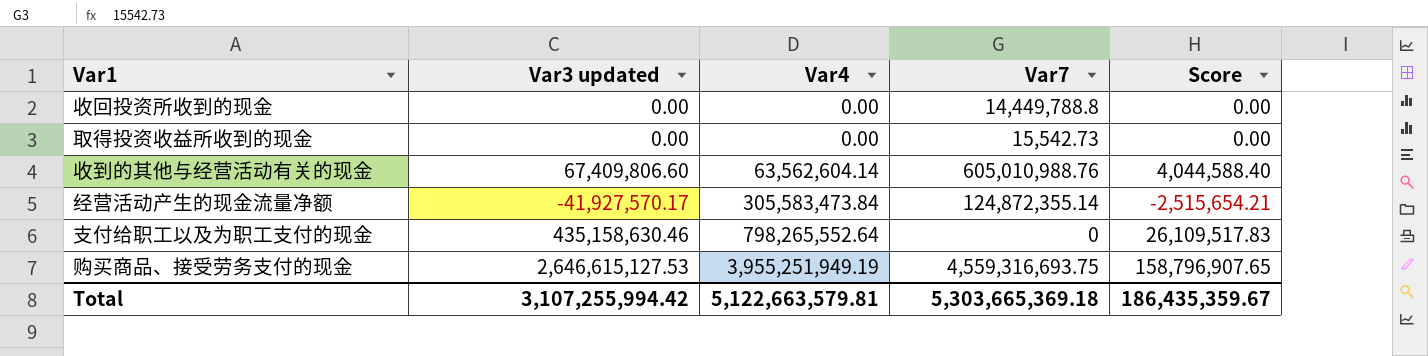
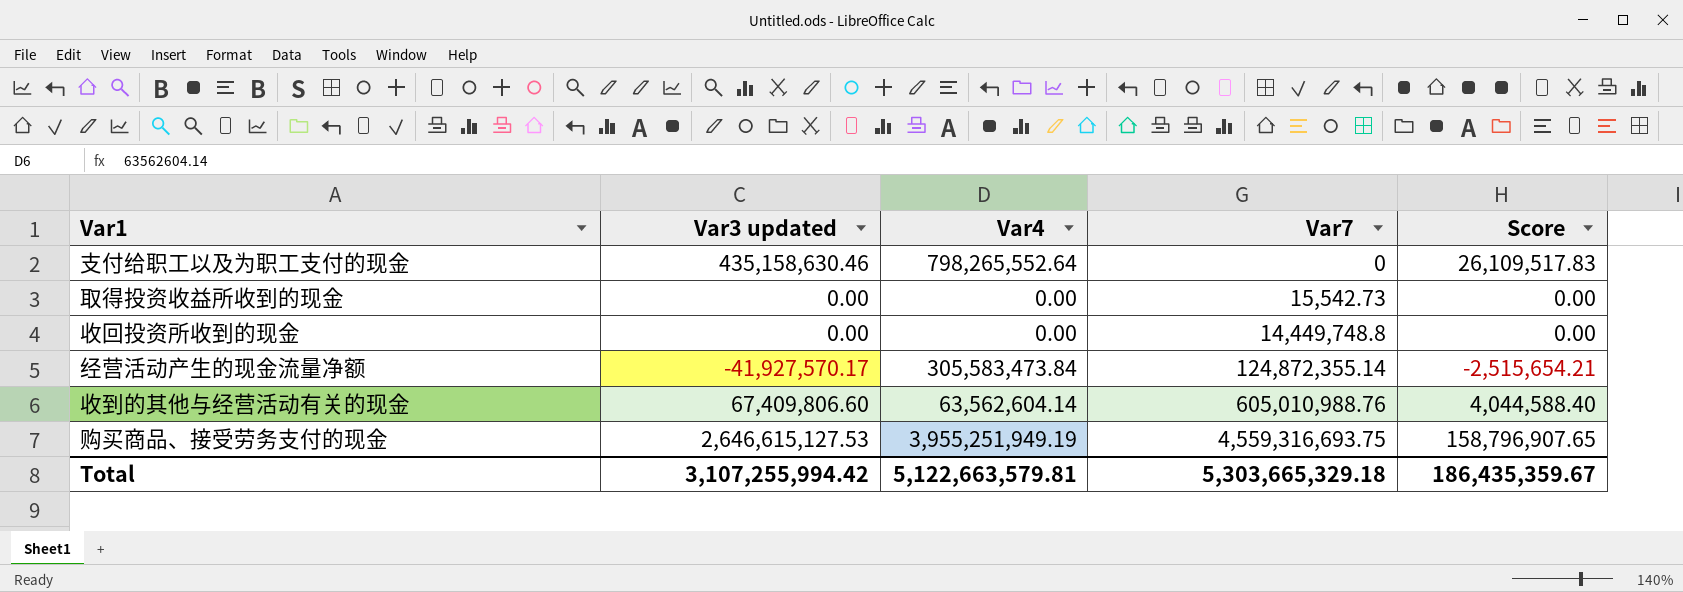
row order: Var4 ascending -> Var7 ascending
收回投资所收到的现金 | Var7: 14,449,788.8 -> 14,449,748.8
Total | Var7: 5,303,665,369.18 -> 5,303,665,329.18

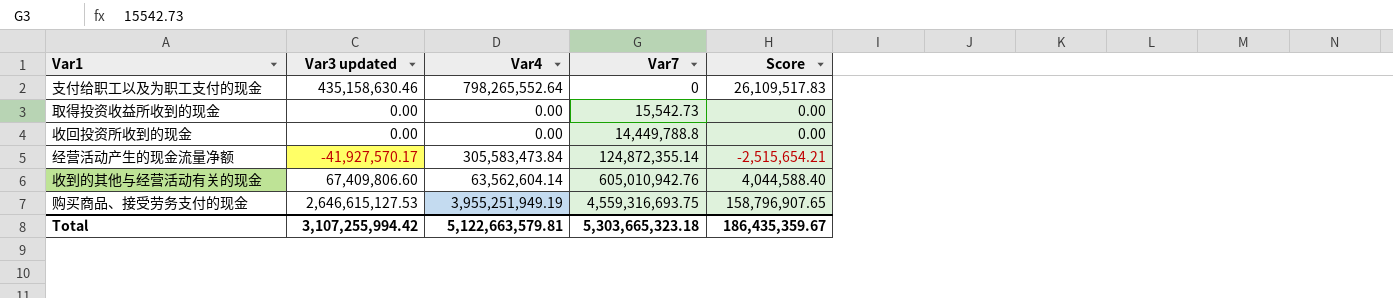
收回投资所收到的现金 | Var7: 14,449,748.8 -> 14,449,788.8
收到的其他与经营活动有关的现金 | Var7: 605,010,988.76 -> 605,010,942.76
Total | Var7: 5,303,665,329.18 -> 5,303,665,323.18

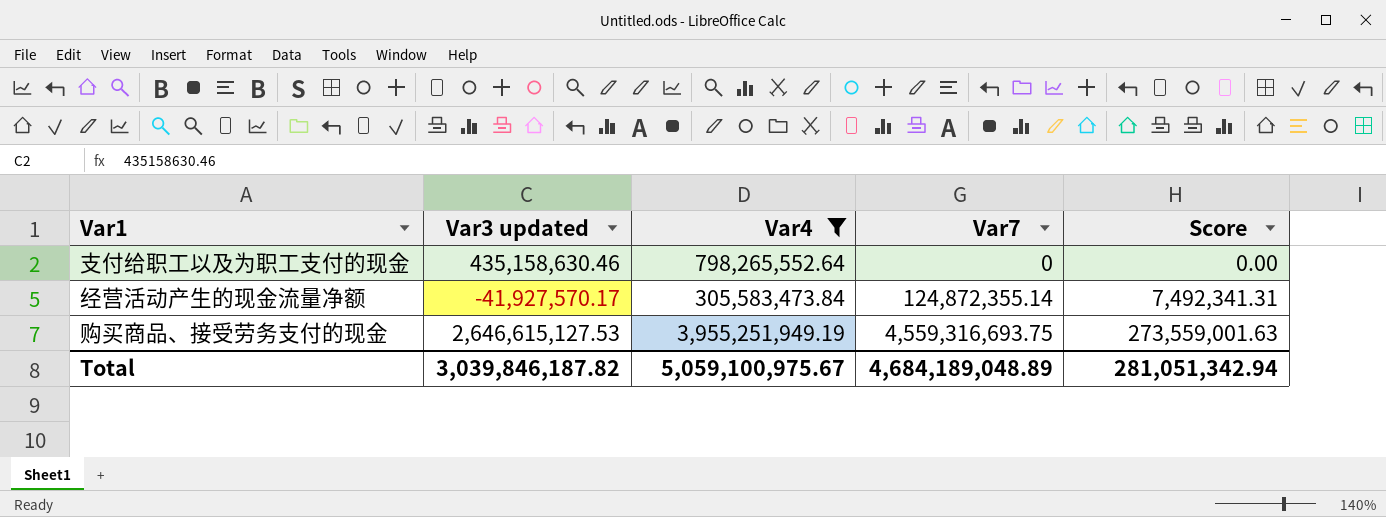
filter: none -> Var4 >= 305,583,473.84
column Score | formula: [Var3 updated] * 0.06 -> [Var7] * 0.06
Total | Var3 updated: 3,107,255,994.42 -> 3,039,846,187.82
Total | Var4: 5,122,663,579.81 -> 5,059,100,975.67
Total | Var7: 5,303,665,323.18 -> 4,684,189,048.89
Total | Score: 186,435,359.67 -> 281,051,342.94

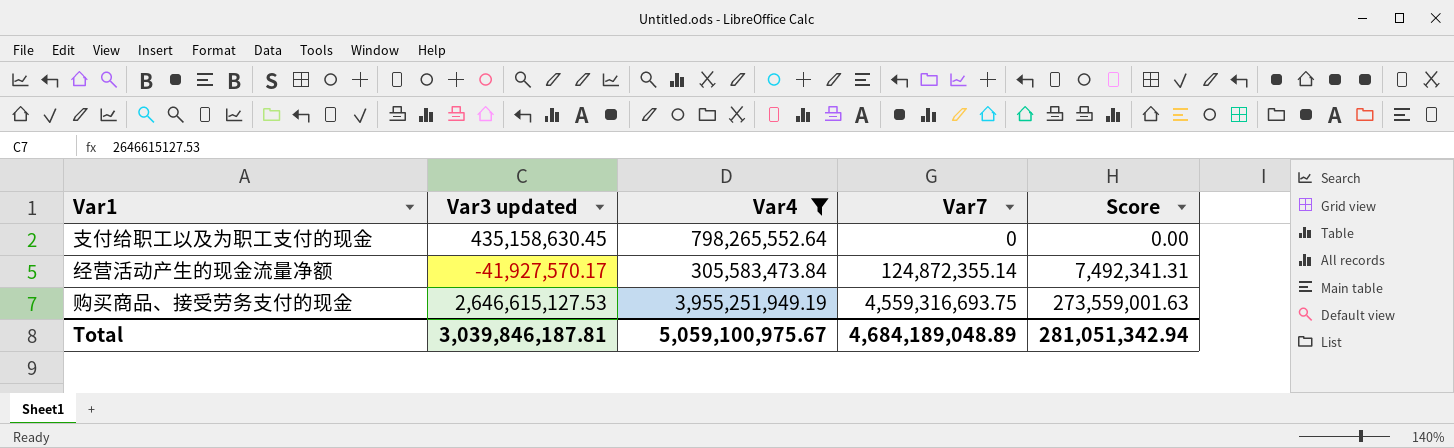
支付给职工以及为职工支付的现金 | Var3 updated: 435,158,630.46 -> 435,158,630.45
Total | Var3 updated: 3,039,846,187.82 -> 3,039,846,187.81

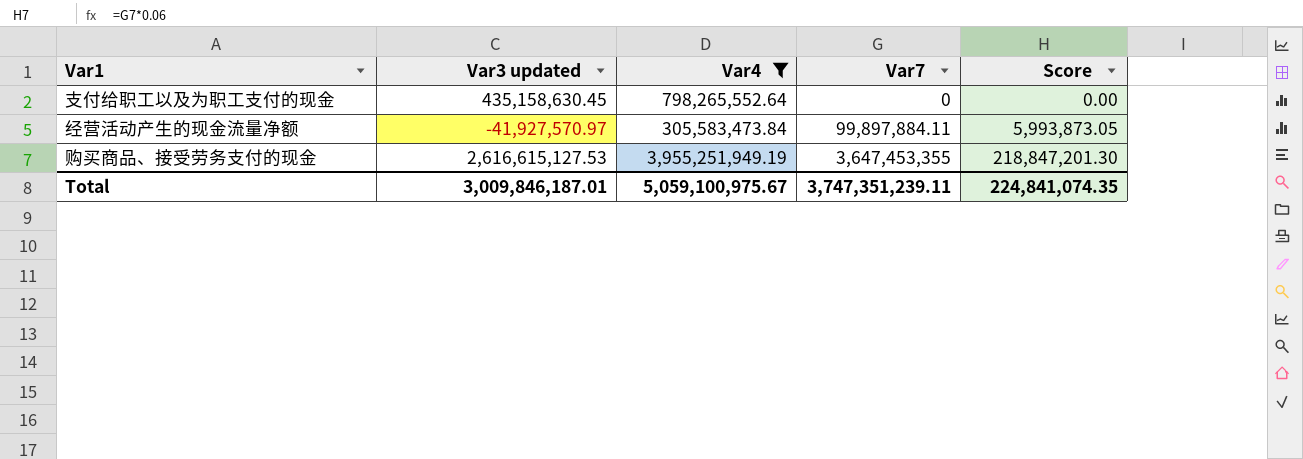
经营活动产生的现金流量净额 | Var3 updated: -41,927,570.17 -> -41,927,570.97
经营活动产生的现金流量净额 | Var7: 124,872,355.14 -> 99,897,884.11
经营活动产生的现金流量净额 | Score: 7,492,341.31 -> 5,993,873.05
购买商品、接受劳务支付的现金 | Var3 updated: 2,646,615,127.53 -> 2,616,615,127.53
购买商品、接受劳务支付的现金 | Var7: 4,559,316,693.75 -> 3,647,453,355
购买商品、接受劳务支付的现金 | Score: 273,559,001.63 -> 218,847,201.30
Total | Var3 updated: 3,039,846,187.81 -> 3,009,846,187.01
Total | Var7: 4,684,189,048.89 -> 3,747,351,239.11
Total | Score: 281,051,342.94 -> 224,841,074.35

